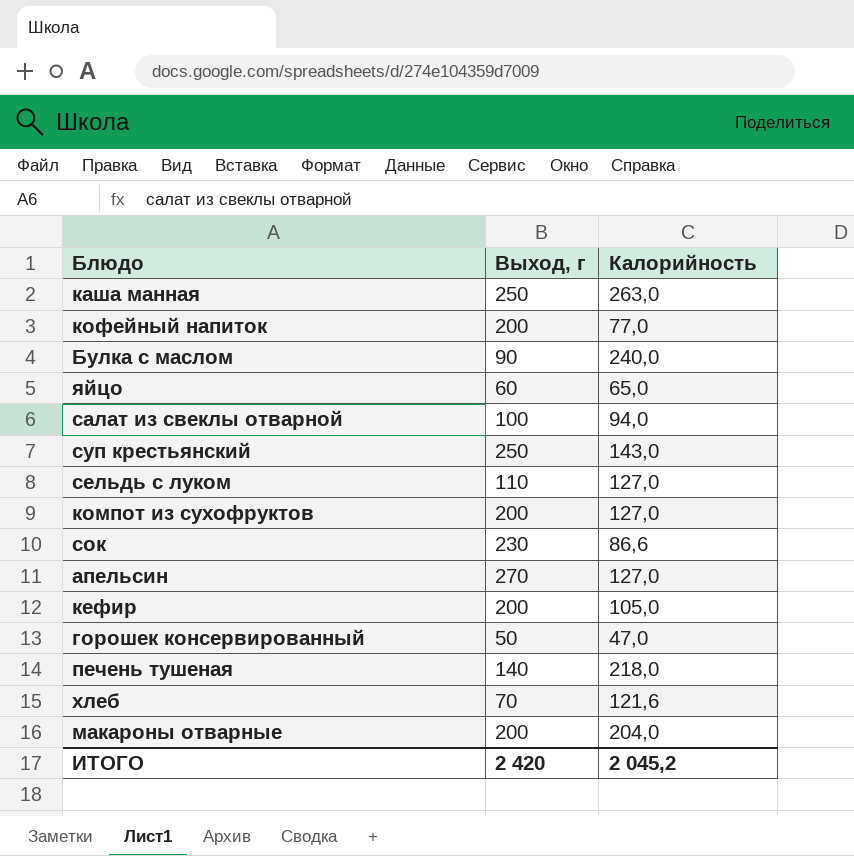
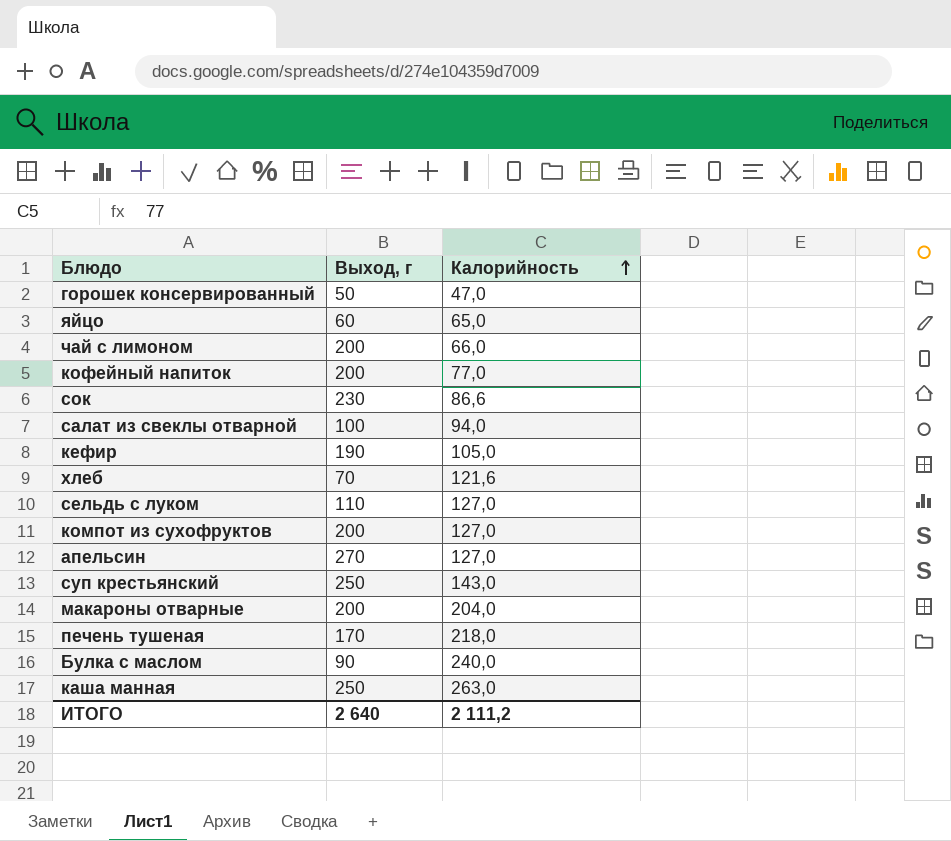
row order: none -> Калорийность ascending
row чай с лимоном: none -> 200 | 66,0
кефир | Выход, г: 200 -> 190
печень тушеная | Выход, г: 140 -> 170
ИТОГО | Выход, г: 2 420 -> 2 640
ИТОГО | Калорийность: 2 045,2 -> 2 111,2

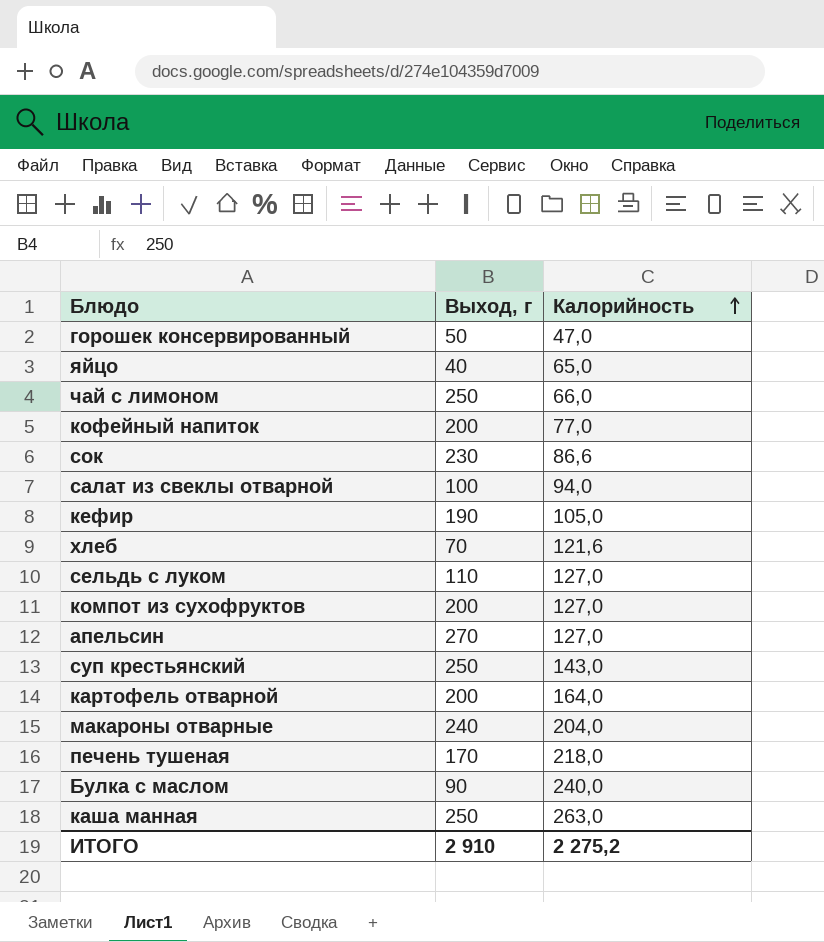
яйцо | Выход, г: 60 -> 40
чай с лимоном | Выход, г: 200 -> 250
row картофель отварной: none -> 200 | 164,0
макароны отварные | Выход, г: 200 -> 240
ИТОГО | Выход, г: 2 640 -> 2 910
ИТОГО | Калорийность: 2 111,2 -> 2 275,2

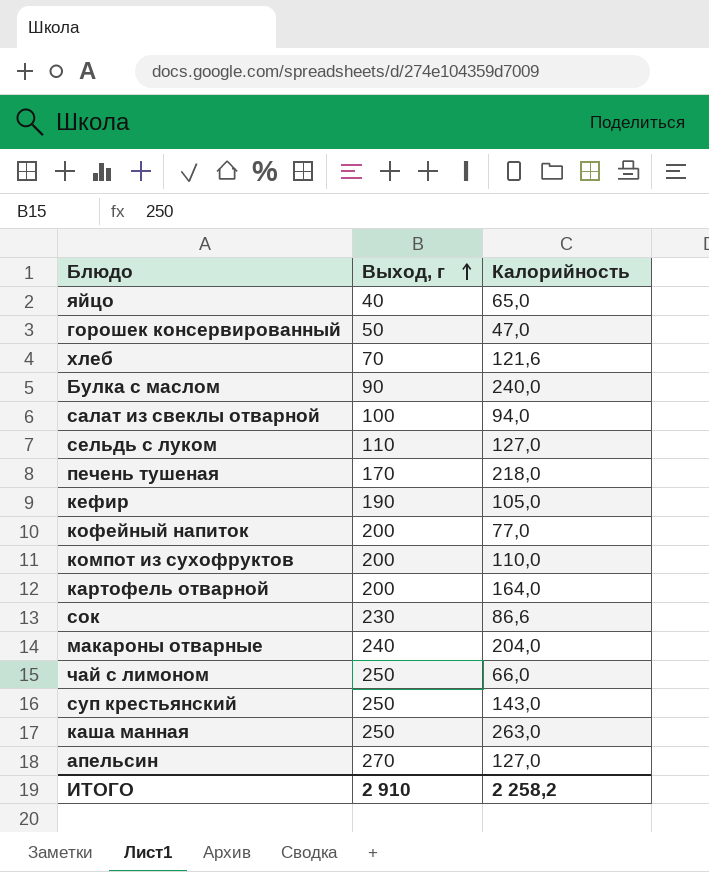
row order: Калорийность ascending -> Выход, г ascending
компот из сухофруктов | Калорийность: 127,0 -> 110,0
ИТОГО | Калорийность: 2 275,2 -> 2 258,2

